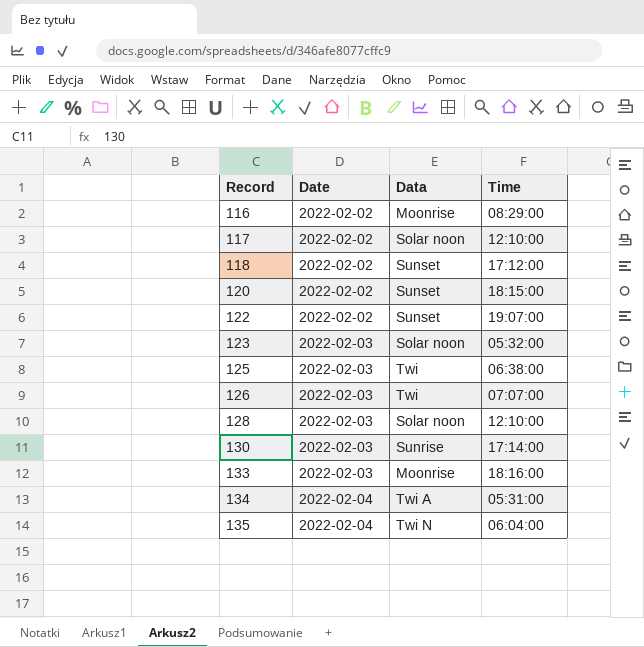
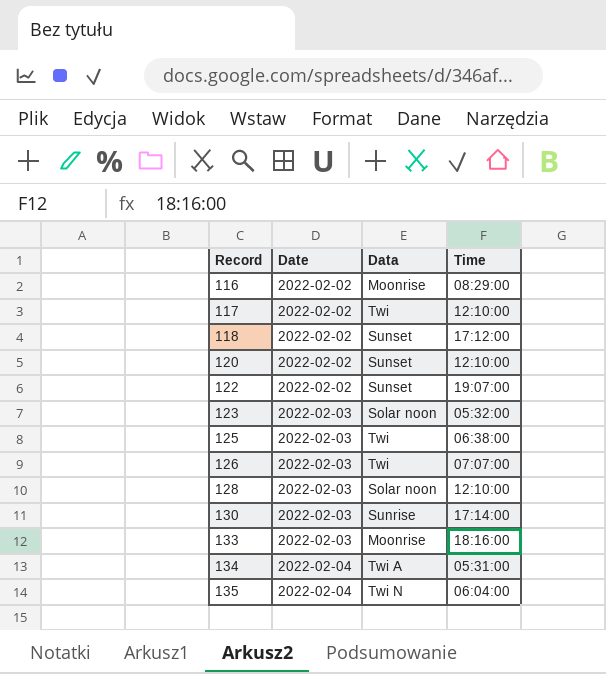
117 | Data: Solar noon -> Twi
120 | Time: 18:15:00 -> 12:10:00

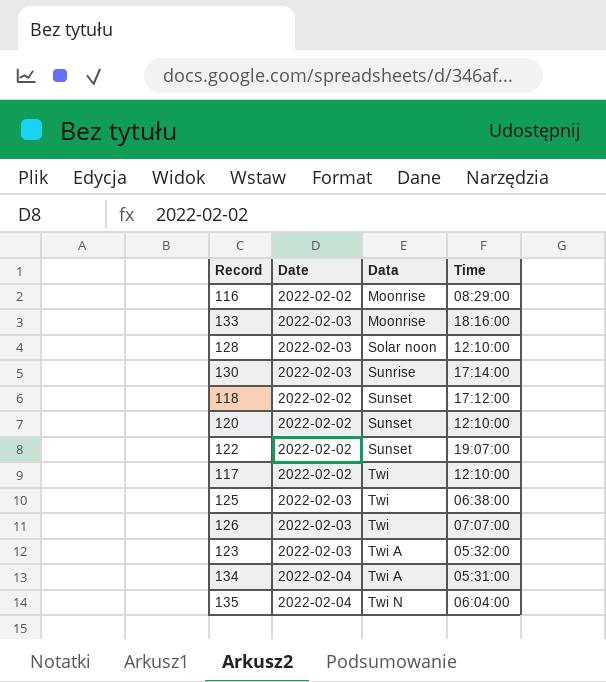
row order: Record ascending -> Data ascending
123 | Data: Solar noon -> Twi A

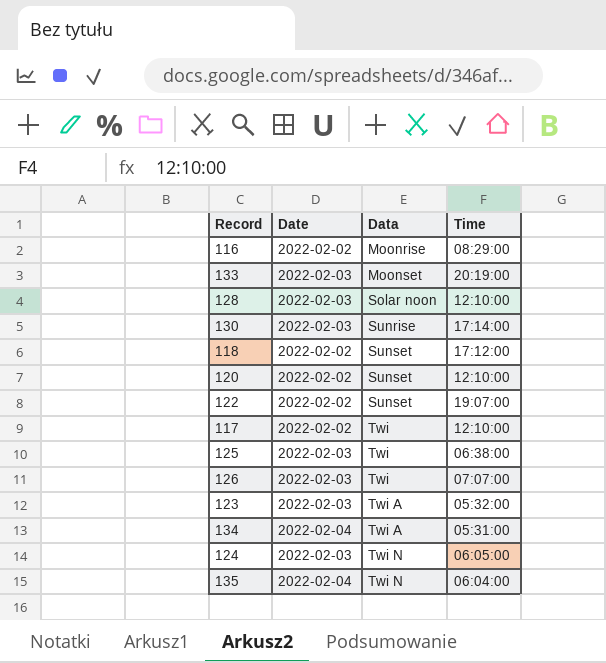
133 | Data: Moonrise -> Moonset
133 | Time: 18:16:00 -> 20:19:00
row 124: none -> 2022-02-03 | Twi N | 06:05:00

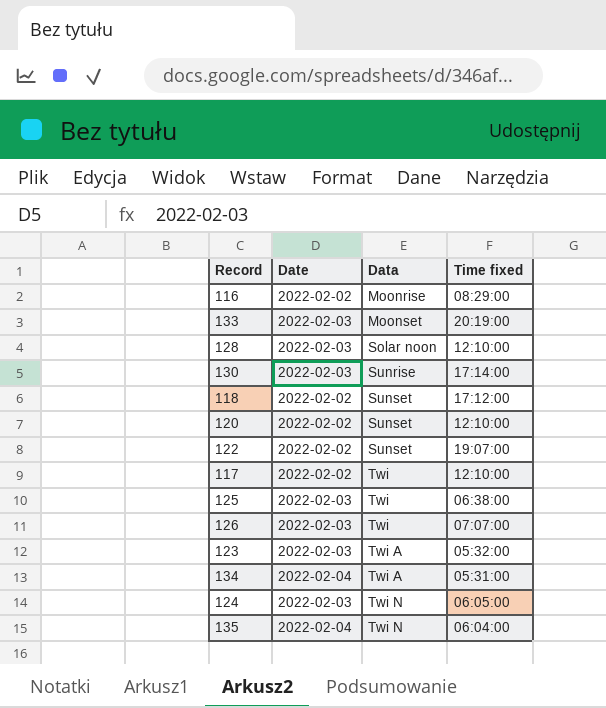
column name: Time -> Time fixed

